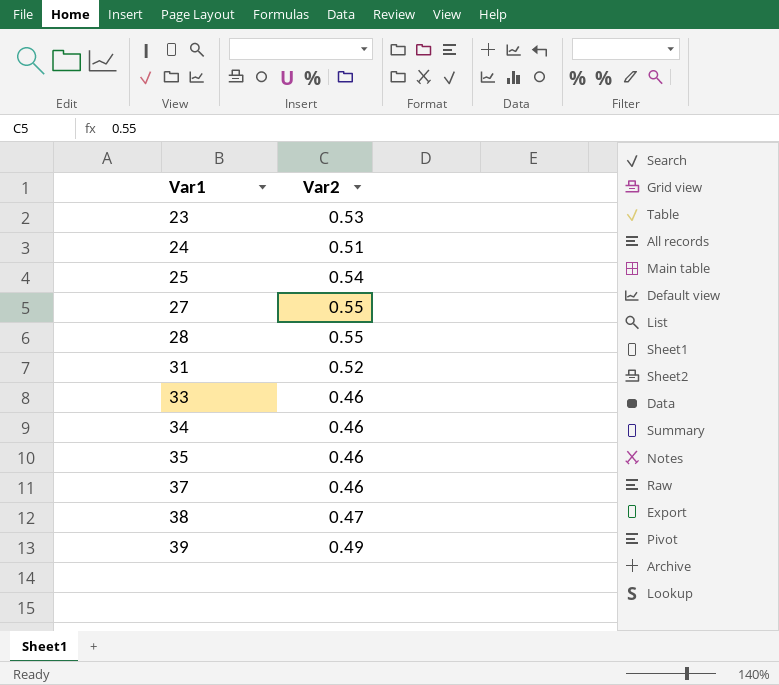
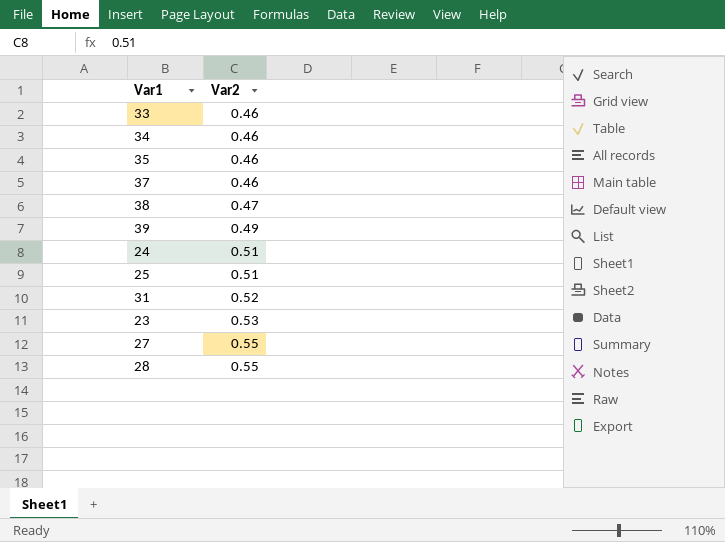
row order: Var1 ascending -> Var2 ascending
25 | Var2: 0.54 -> 0.51

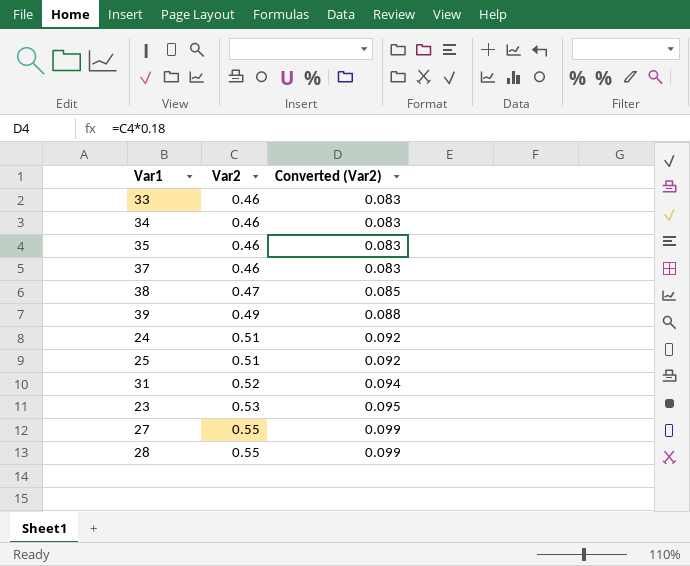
column Converted (Var2) | formula: none -> [Var2] * 0.18

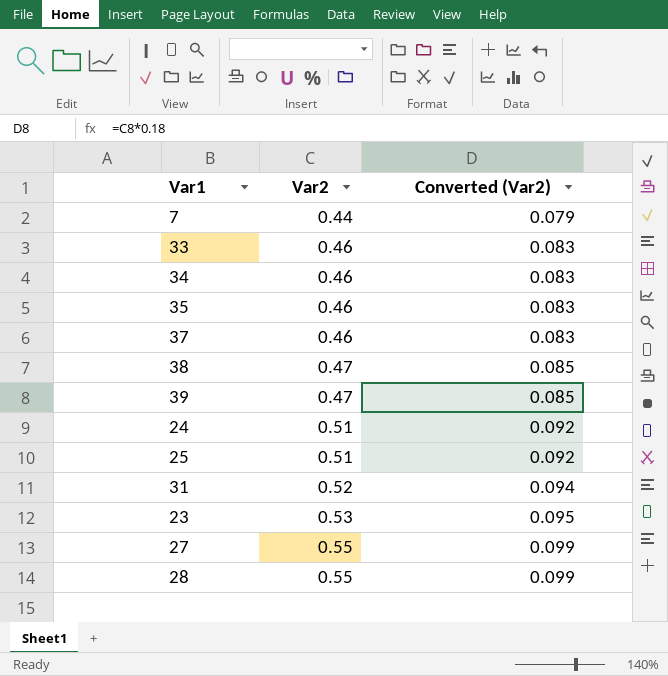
row 7: none -> 0.44 | 0.079
39 | Var2: 0.49 -> 0.47
39 | Converted (Var2): 0.088 -> 0.085

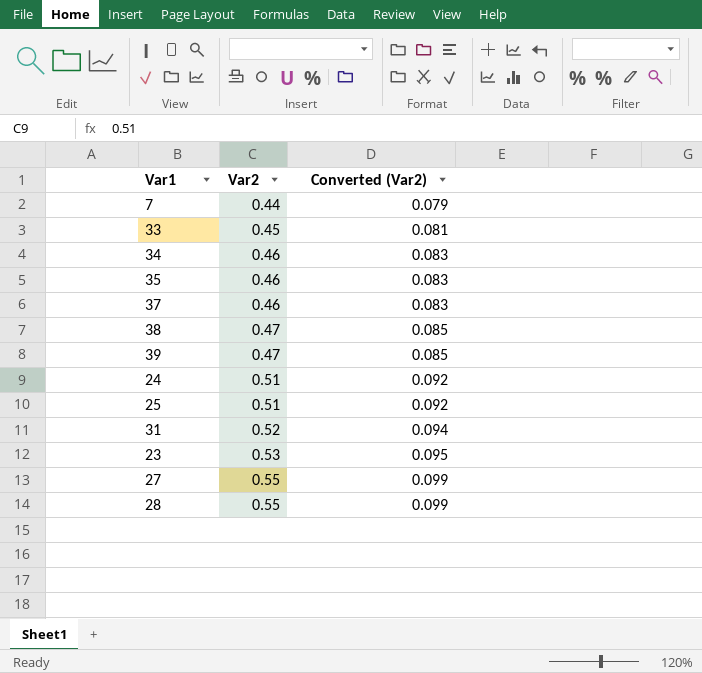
33 | Var2: 0.46 -> 0.45
33 | Converted (Var2): 0.083 -> 0.081

